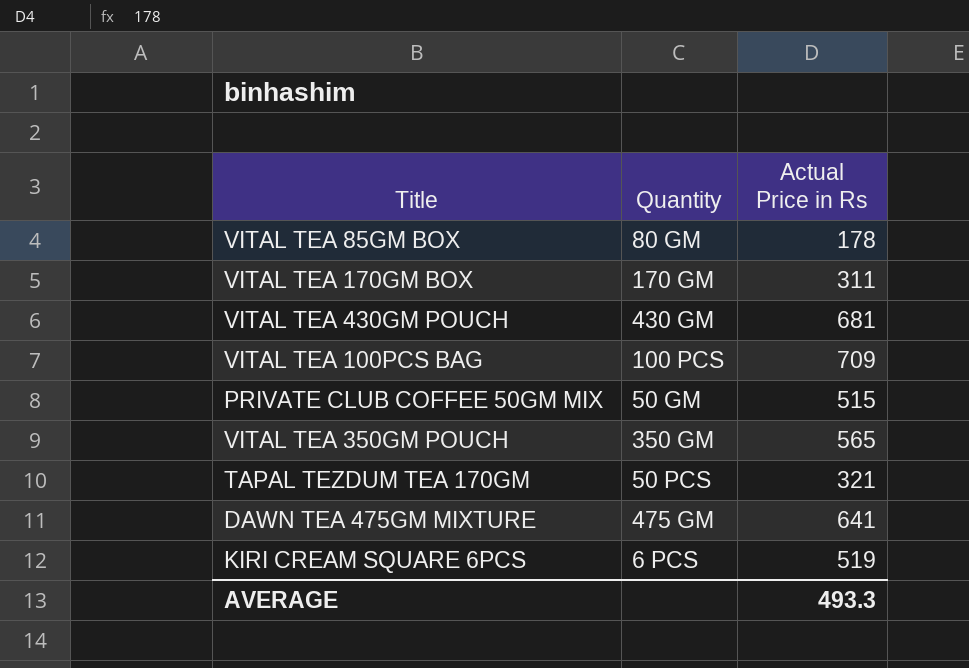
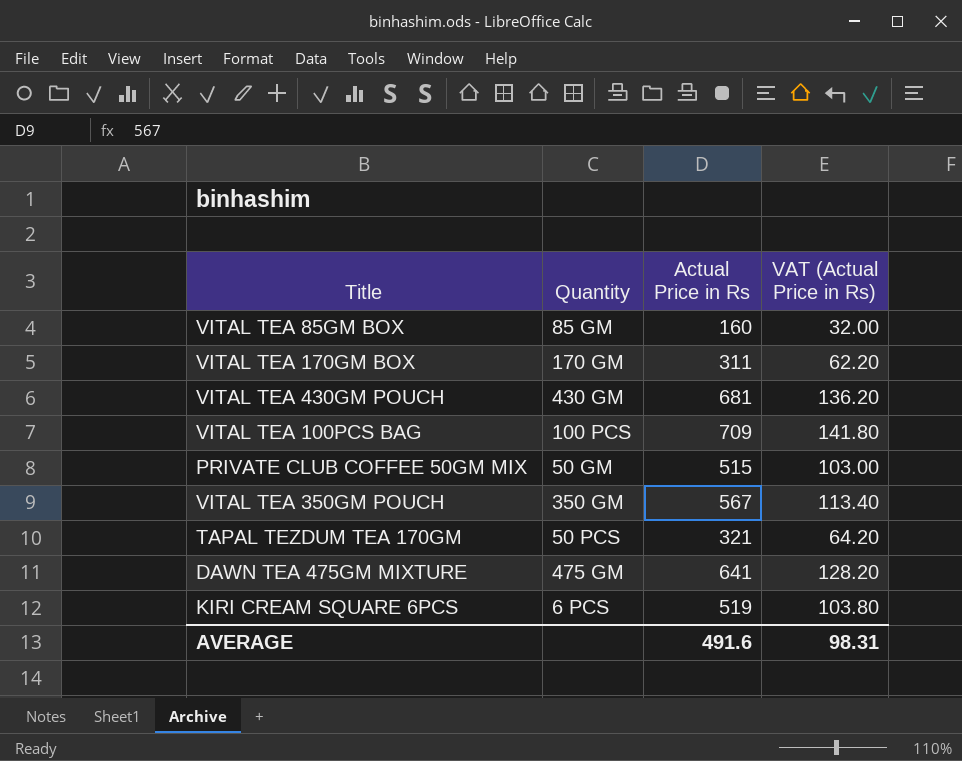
column VAT (Actual Price in Rs) | formula: none -> [Actual Price in Rs] * 0.2
VITAL TEA 85GM BOX | Quantity: 80 GM -> 85 GM
VITAL TEA 85GM BOX | Actual Price in Rs: 178 -> 160
VITAL TEA 350GM POUCH | Actual Price in Rs: 565 -> 567
AVERAGE | Actual Price in Rs: 493.3 -> 491.6

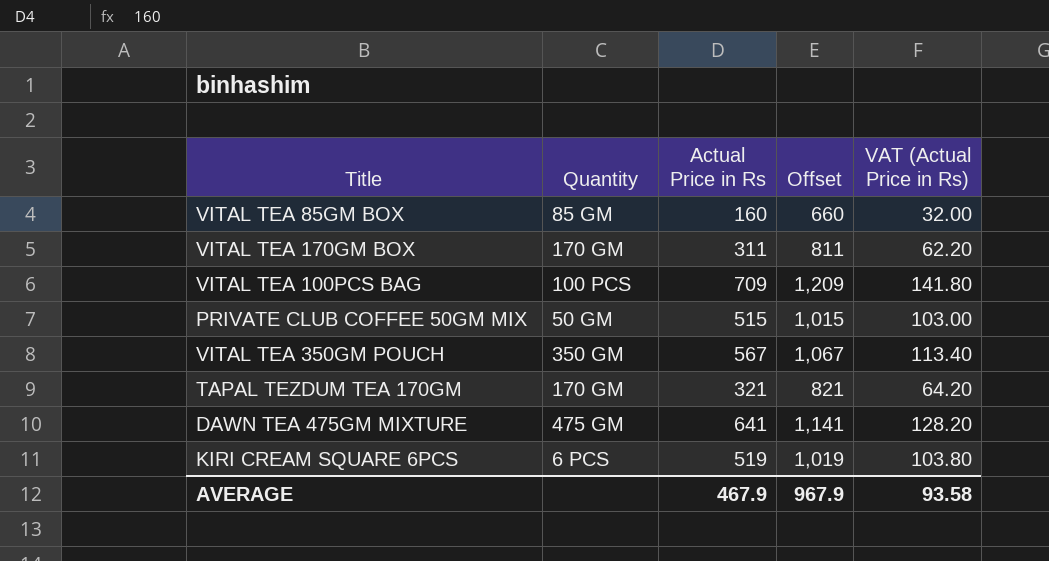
column Offset | formula: none -> [Actual Price in Rs] + 500
row VITAL TEA 430GM POUCH: 430 GM | 681 | 136.20 -> none
TAPAL TEZDUM TEA 170GM | Quantity: 50 PCS -> 170 GM
AVERAGE | Actual Price in Rs: 491.6 -> 467.9
AVERAGE | VAT (Actual Price in Rs): 98.31 -> 93.58

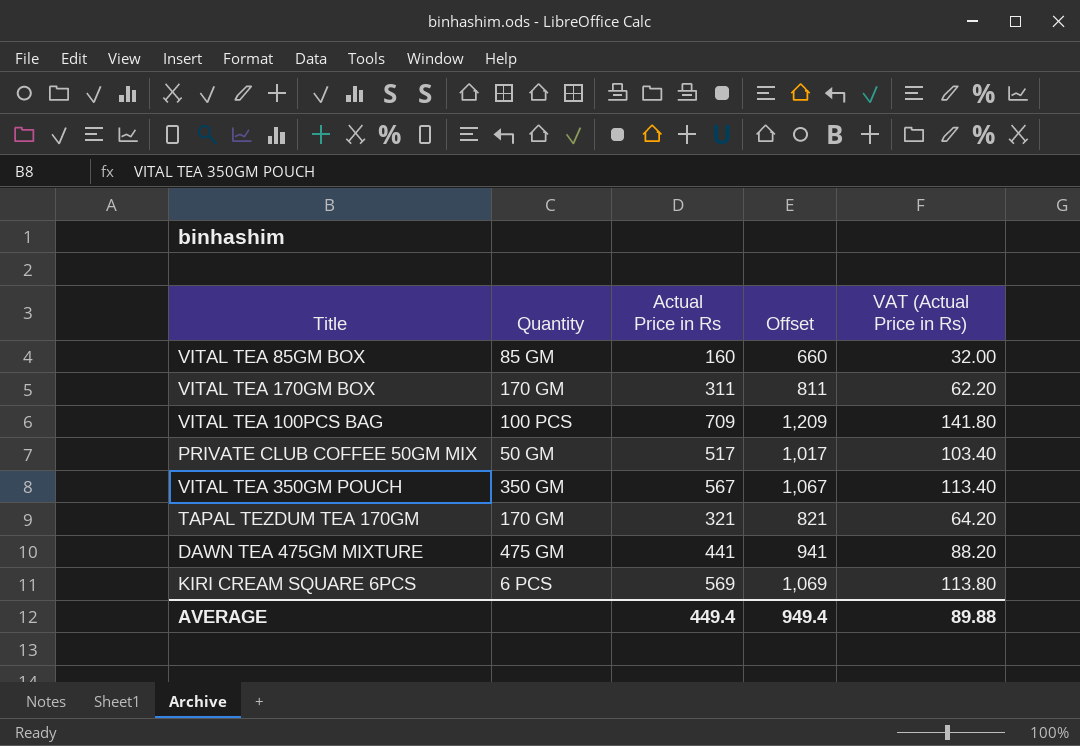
PRIVATE CLUB COFFEE 50GM MIX | Actual Price in Rs: 515 -> 517
PRIVATE CLUB COFFEE 50GM MIX | Offset: 1,015 -> 1,017
PRIVATE CLUB COFFEE 50GM MIX | VAT (Actual Price in Rs): 103.00 -> 103.40
DAWN TEA 475GM MIXTURE | Actual Price in Rs: 641 -> 441
DAWN TEA 475GM MIXTURE | Offset: 1,141 -> 941
DAWN TEA 475GM MIXTURE | VAT (Actual Price in Rs): 128.20 -> 88.20
KIRI CREAM SQUARE 6PCS | Actual Price in Rs: 519 -> 569
KIRI CREAM SQUARE 6PCS | Offset: 1,019 -> 1,069
KIRI CREAM SQUARE 6PCS | VAT (Actual Price in Rs): 103.80 -> 113.80
AVERAGE | Actual Price in Rs: 467.9 -> 449.4
AVERAGE | Offset: 967.9 -> 949.4
AVERAGE | VAT (Actual Price in Rs): 93.58 -> 89.88

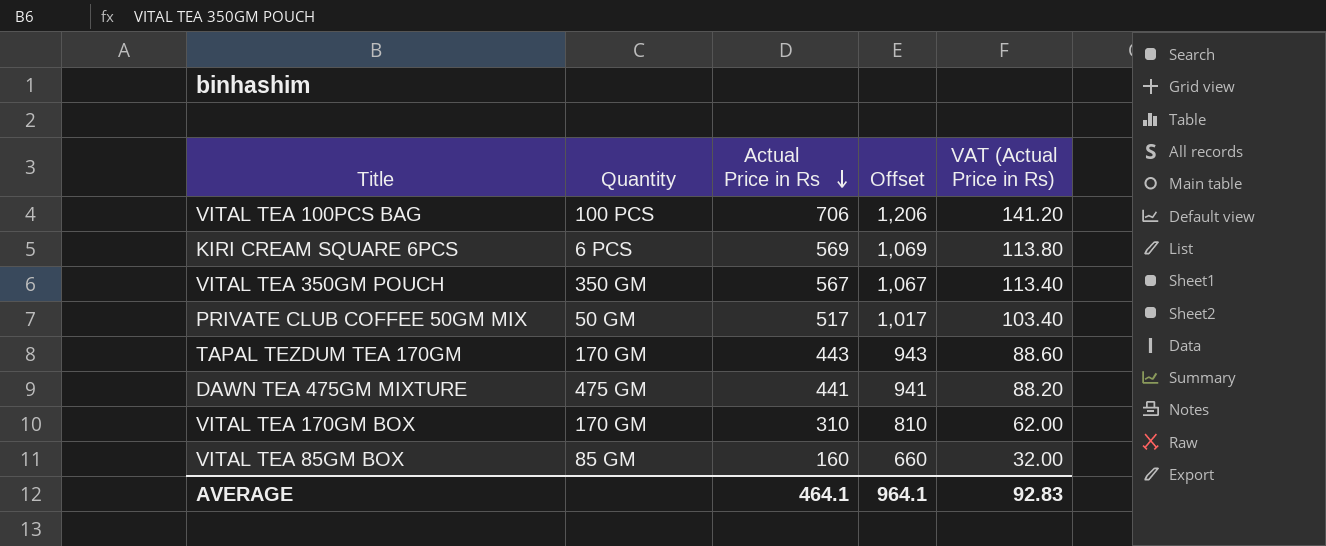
row order: none -> Actual Price in Rs descending
VITAL TEA 100PCS BAG | Actual Price in Rs: 709 -> 706
VITAL TEA 100PCS BAG | Offset: 1,209 -> 1,206
VITAL TEA 100PCS BAG | VAT (Actual Price in Rs): 141.80 -> 141.20
TAPAL TEZDUM TEA 170GM | Actual Price in Rs: 321 -> 443
TAPAL TEZDUM TEA 170GM | Offset: 821 -> 943
TAPAL TEZDUM TEA 170GM | VAT (Actual Price in Rs): 64.20 -> 88.60
VITAL TEA 170GM BOX | Actual Price in Rs: 311 -> 310
VITAL TEA 170GM BOX | Offset: 811 -> 810
VITAL TEA 170GM BOX | VAT (Actual Price in Rs): 62.20 -> 62.00
AVERAGE | Actual Price in Rs: 449.4 -> 464.1
AVERAGE | Offset: 949.4 -> 964.1
AVERAGE | VAT (Actual Price in Rs): 89.88 -> 92.83

